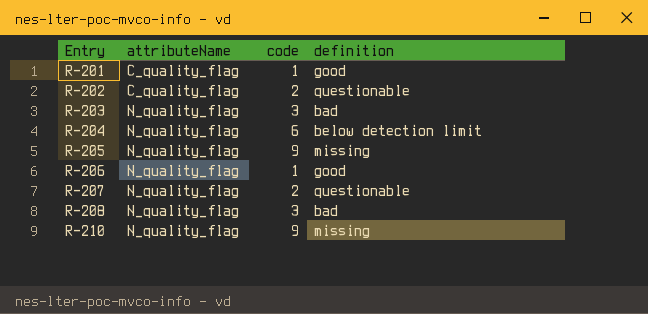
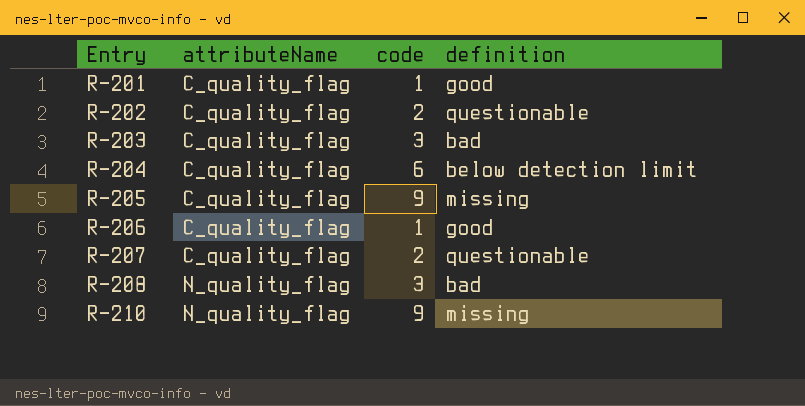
R-203 | attributeName: N_quality_flag -> C_quality_flag
R-204 | attributeName: N_quality_flag -> C_quality_flag
R-205 | attributeName: N_quality_flag -> C_quality_flag
R-206 | attributeName: N_quality_flag -> C_quality_flag
R-207 | attributeName: N_quality_flag -> C_quality_flag

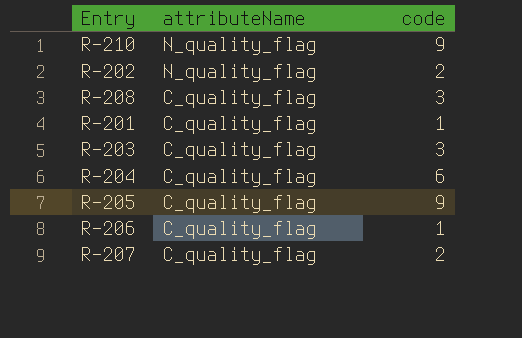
row order: Entry ascending -> attributeName descending
column definition | position: 4 -> none
R-202 | attributeName: C_quality_flag -> N_quality_flag
R-208 | attributeName: N_quality_flag -> C_quality_flag

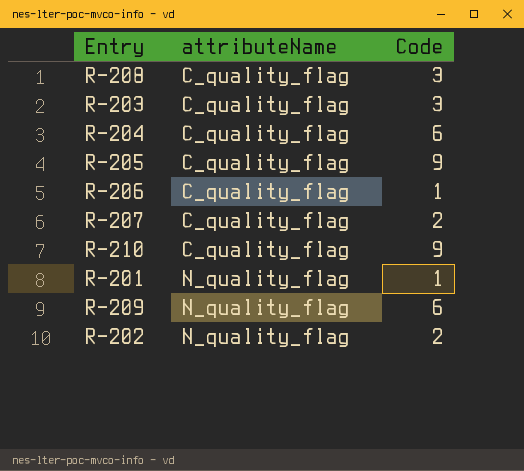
row order: attributeName descending -> attributeName ascending
column name: code -> Code
R-210 | attributeName: N_quality_flag -> C_quality_flag
R-201 | attributeName: C_quality_flag -> N_quality_flag
row R-209: none -> N_quality_flag | 6

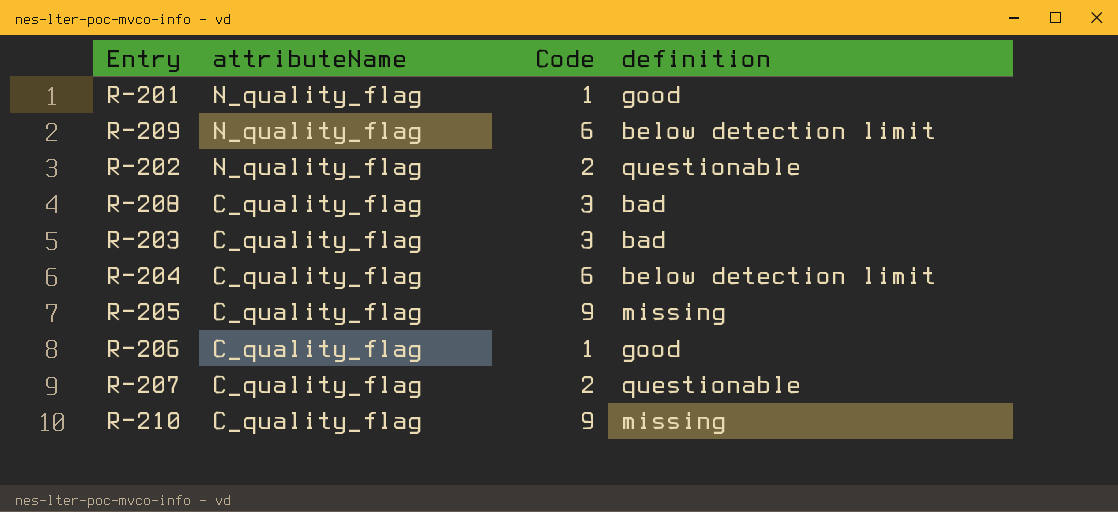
row order: attributeName ascending -> attributeName descending
column definition | position: none -> 4

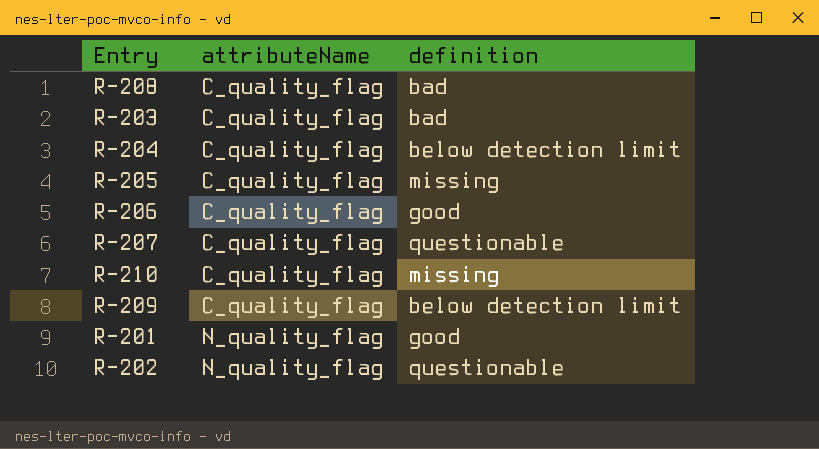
row order: attributeName descending -> attributeName ascending
column Code | position: 3 -> none
R-209 | attributeName: N_quality_flag -> C_quality_flag

